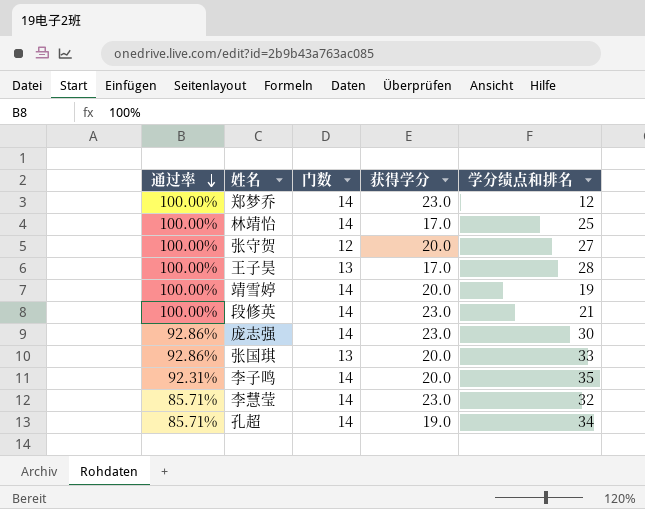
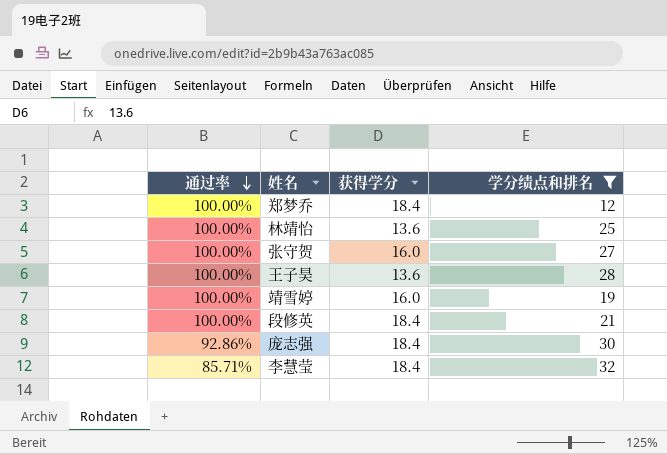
filter: none -> 学分绩点和排名 <= 32
column 门数 | position: 3 -> none
郑梦乔 | 获得学分: 23.0 -> 18.4
林靖怡 | 获得学分: 17.0 -> 13.6
张守贺 | 获得学分: 20.0 -> 16.0
王子昊 | 获得学分: 17.0 -> 13.6
靖雪婷 | 获得学分: 20.0 -> 16.0
段修英 | 获得学分: 23.0 -> 18.4
庞志强 | 获得学分: 23.0 -> 18.4
李慧莹 | 获得学分: 23.0 -> 18.4

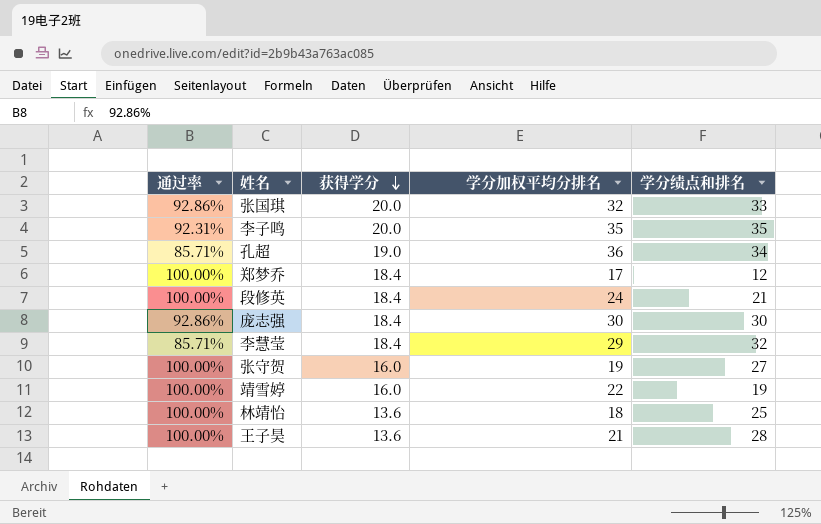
filter: 学分绩点和排名 <= 32 -> none
row order: 通过率 descending -> 获得学分 descending
column 学分加权平均分排名 | position: none -> 4

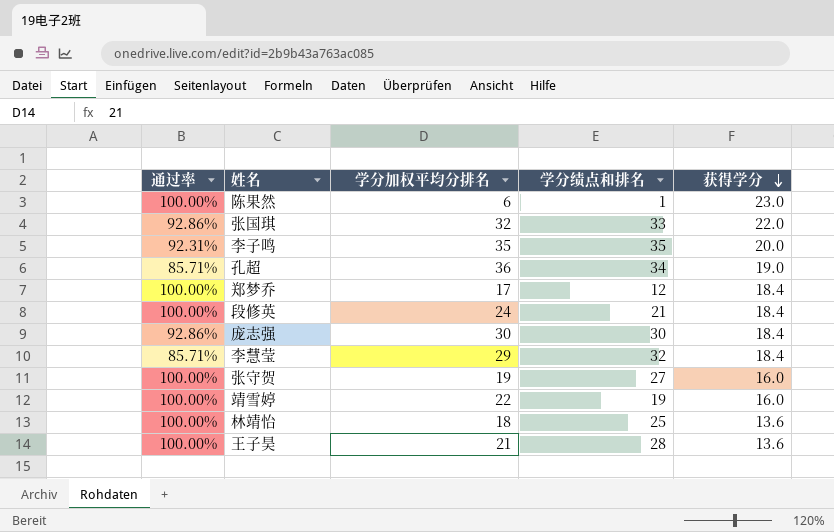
column 获得学分 | position: 3 -> 5
row 陈果然: none -> 100.00% | 6 | 1 | 23.0
张国琪 | 获得学分: 20.0 -> 22.0

